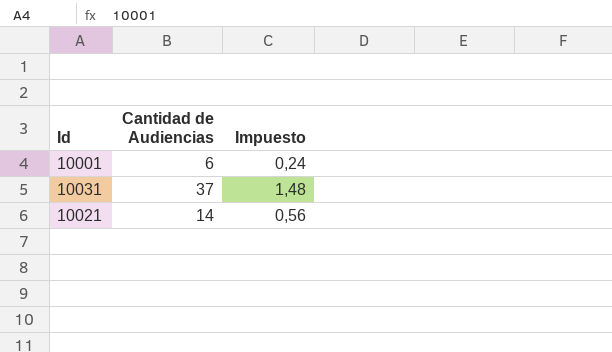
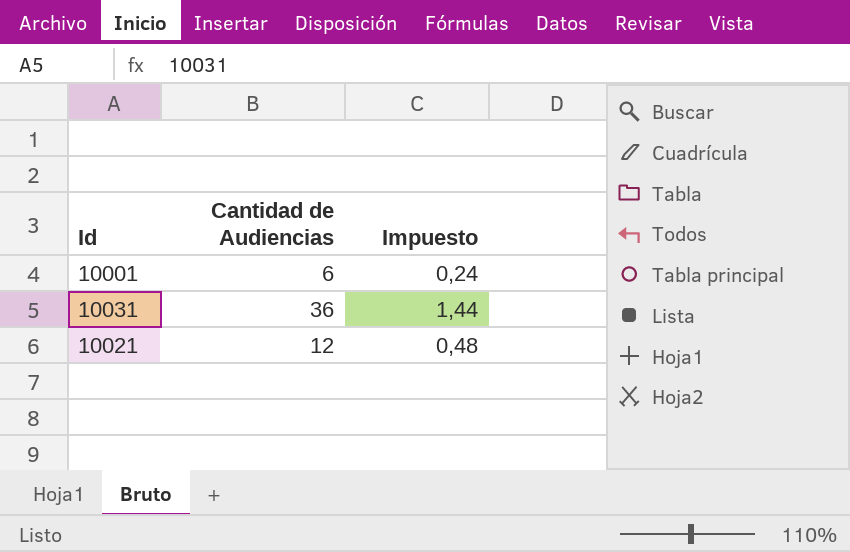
10031 | Cantidad de Audiencias: 37 -> 36
10031 | Impuesto: 1,48 -> 1,44
10021 | Cantidad de Audiencias: 14 -> 12
10021 | Impuesto: 0,56 -> 0,48

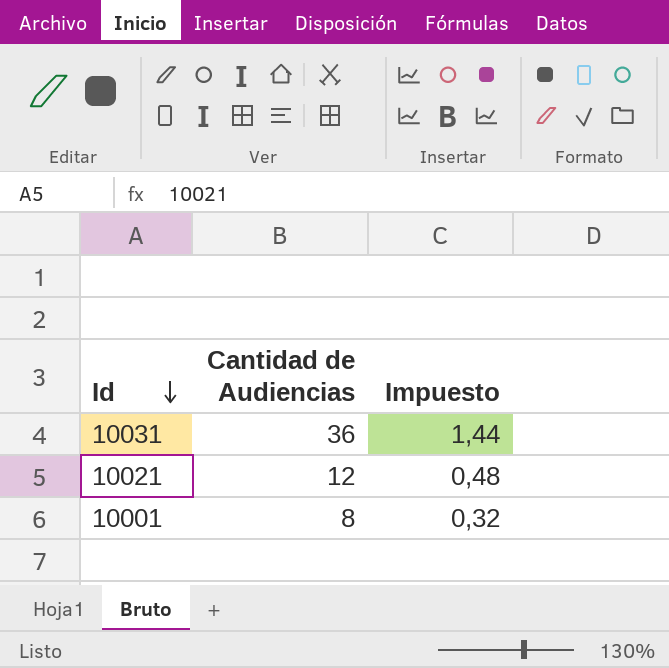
row order: none -> Id descending
10001 | Cantidad de Audiencias: 6 -> 8
10001 | Impuesto: 0,24 -> 0,32

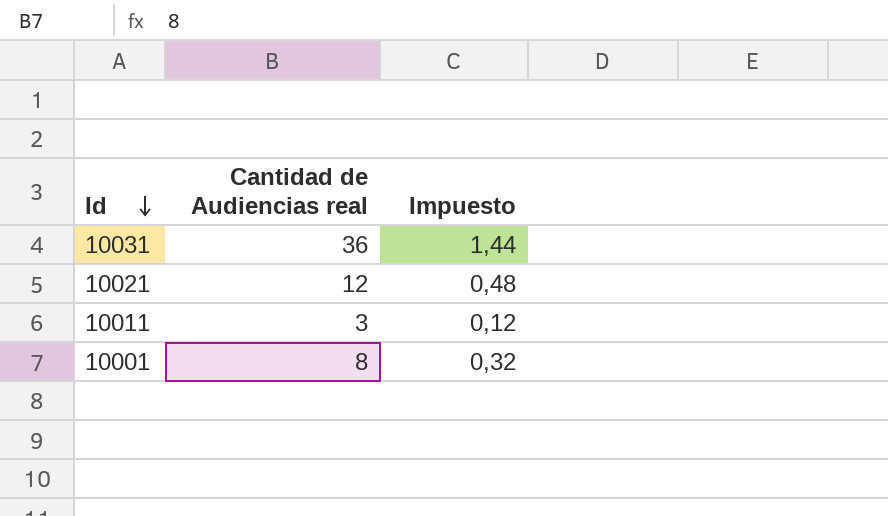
column name: Cantidad de Audiencias -> Cantidad de Audiencias real
row 10011: none -> 3 | 0,12

